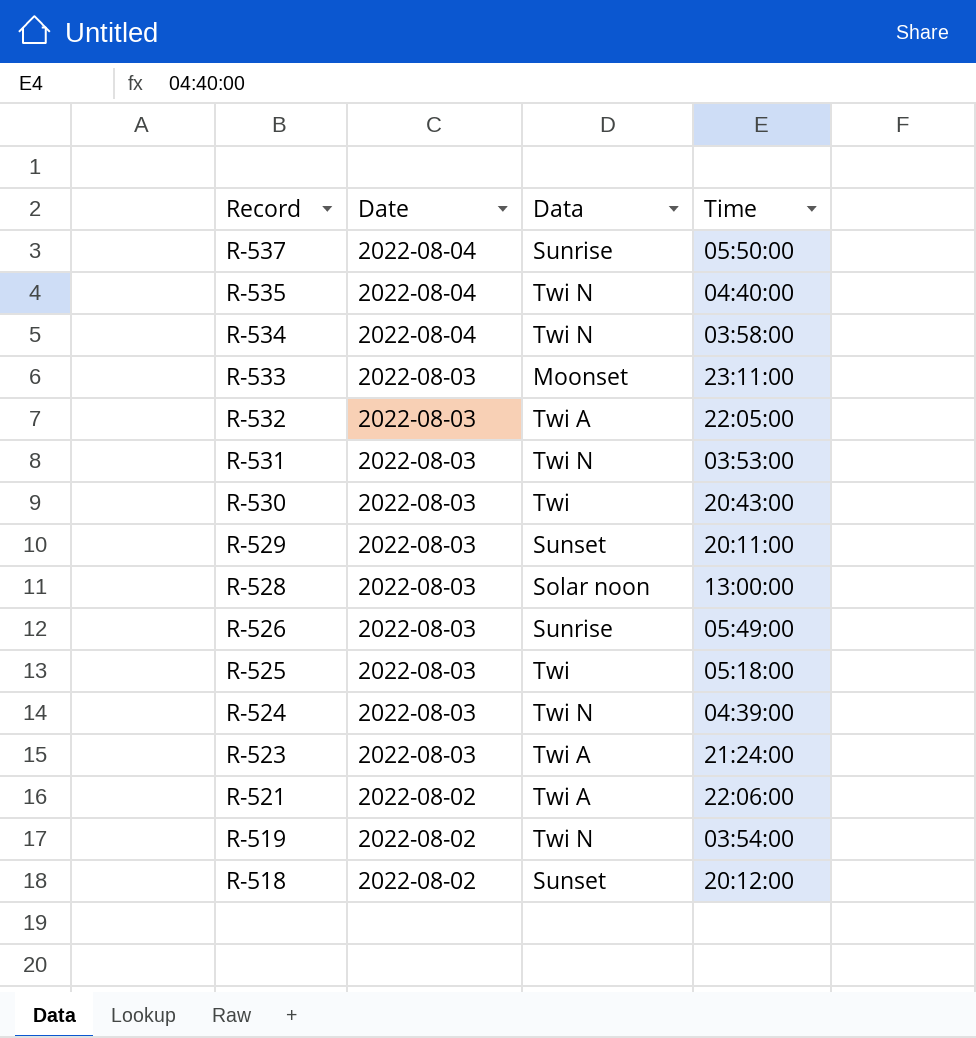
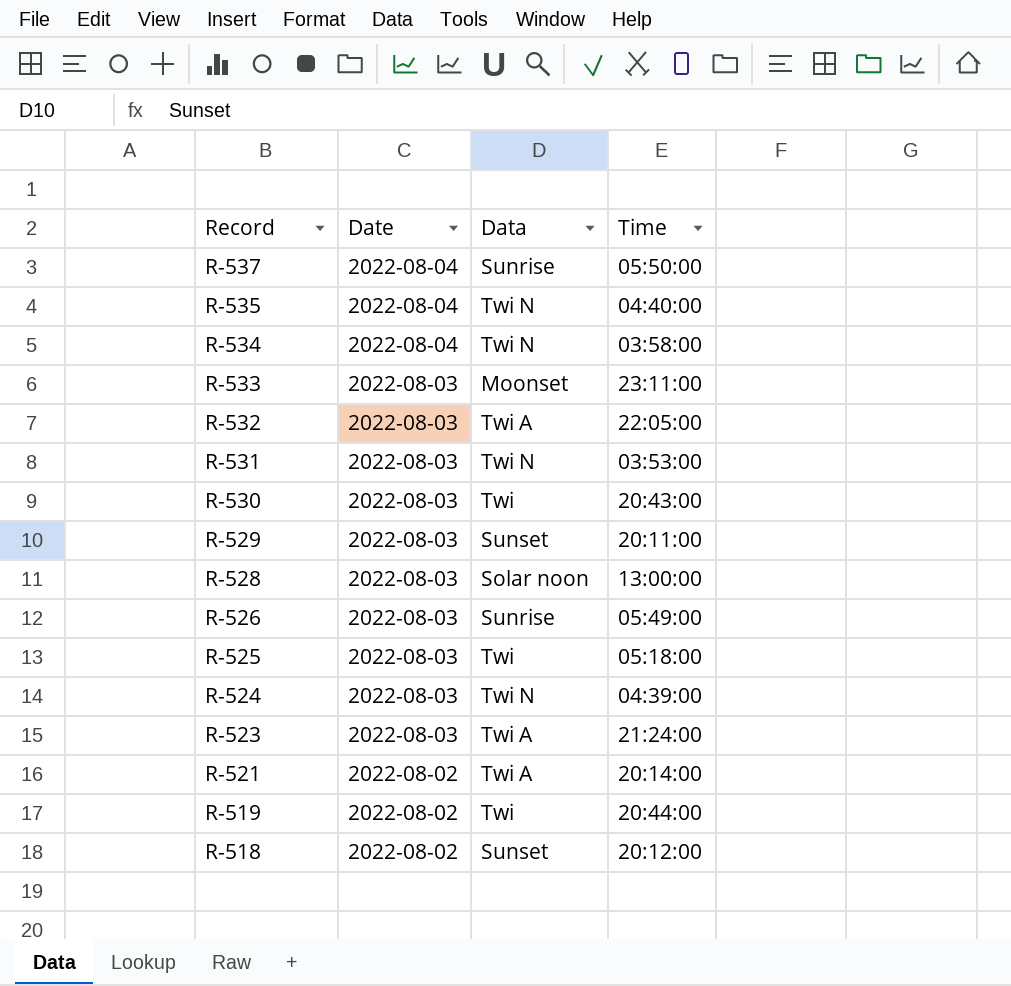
R-521 | Time: 22:06:00 -> 20:14:00
R-519 | Data: Twi N -> Twi
R-519 | Time: 03:54:00 -> 20:44:00

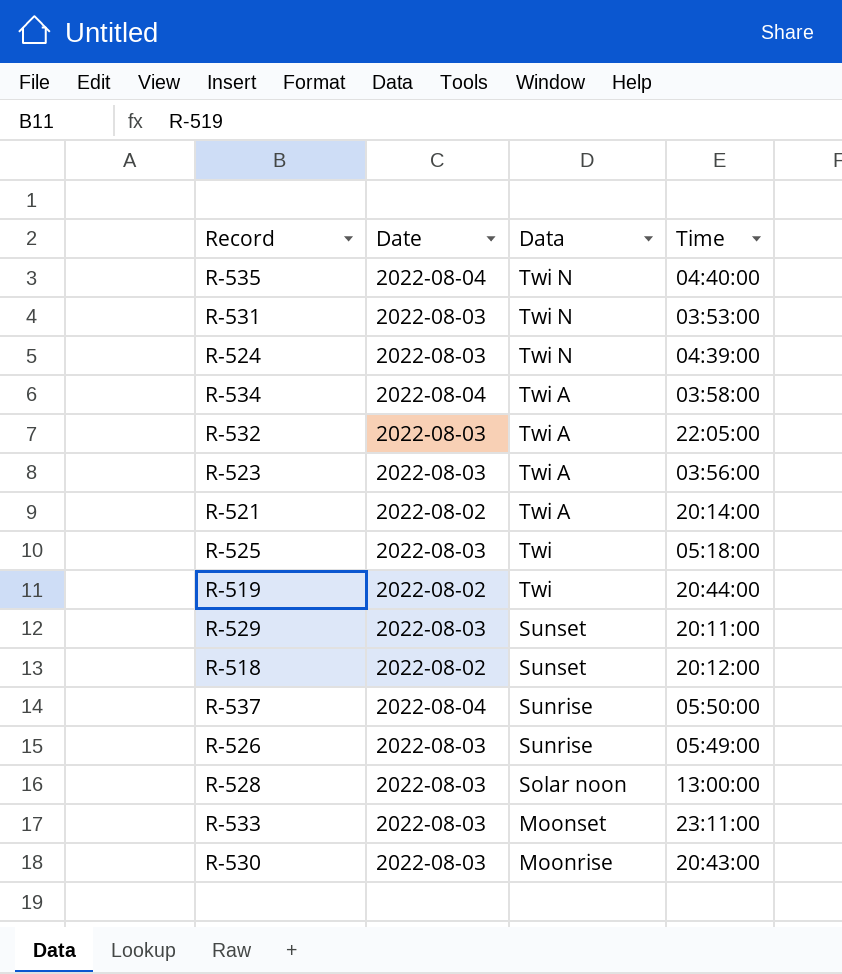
row order: Record descending -> Data descending
R-534 | Data: Twi N -> Twi A
R-523 | Time: 21:24:00 -> 03:56:00
R-530 | Data: Twi -> Moonrise

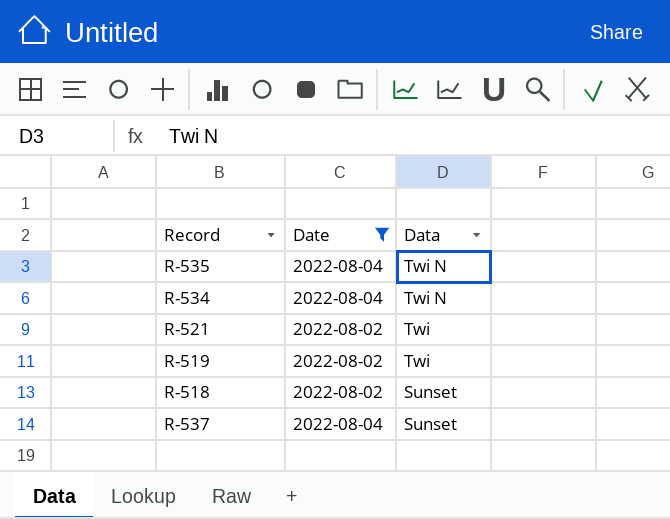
filter: none -> Date != 2022-08-03
column Time | position: 4 -> none
R-534 | Data: Twi A -> Twi N
R-521 | Data: Twi A -> Twi
R-537 | Data: Sunrise -> Sunset

